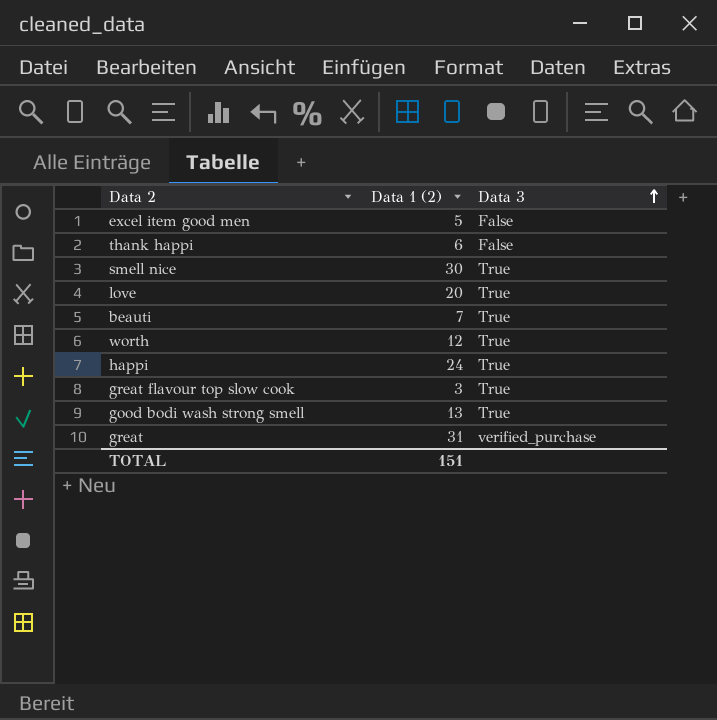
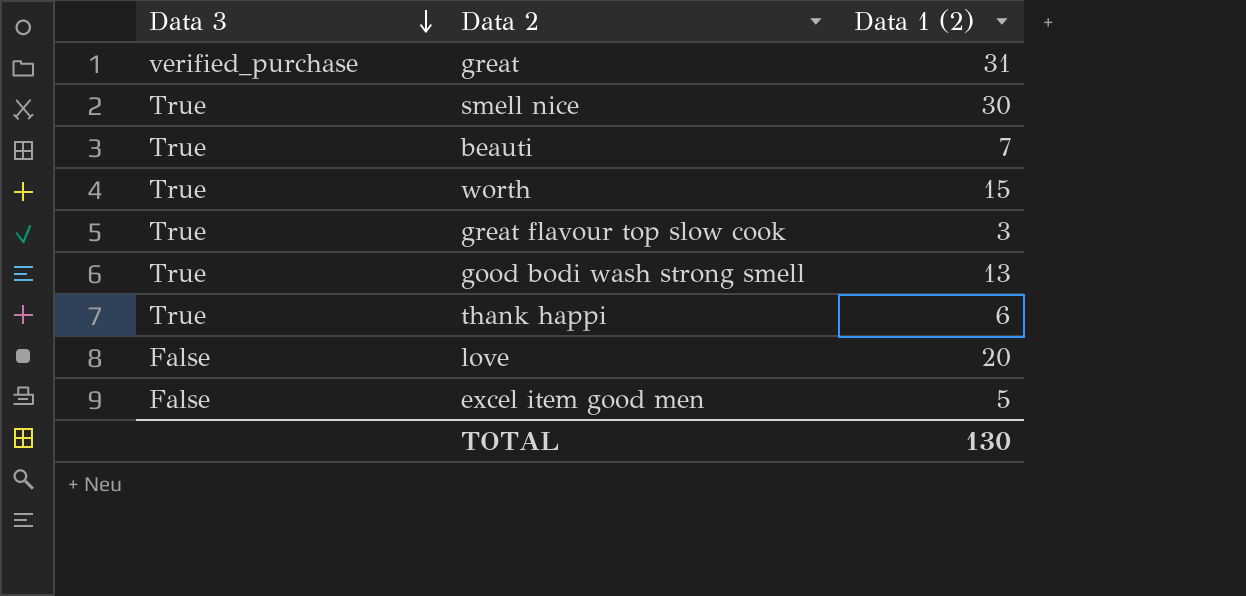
row order: Data 3 ascending -> Data 3 descending
column Data 3 | position: 3 -> 1
row happi: 24 | True -> none
worth | Data 1 (2): 12 -> 15
thank happi | Data 3: False -> True
love | Data 3: True -> False
TOTAL | Data 1 (2): 151 -> 130

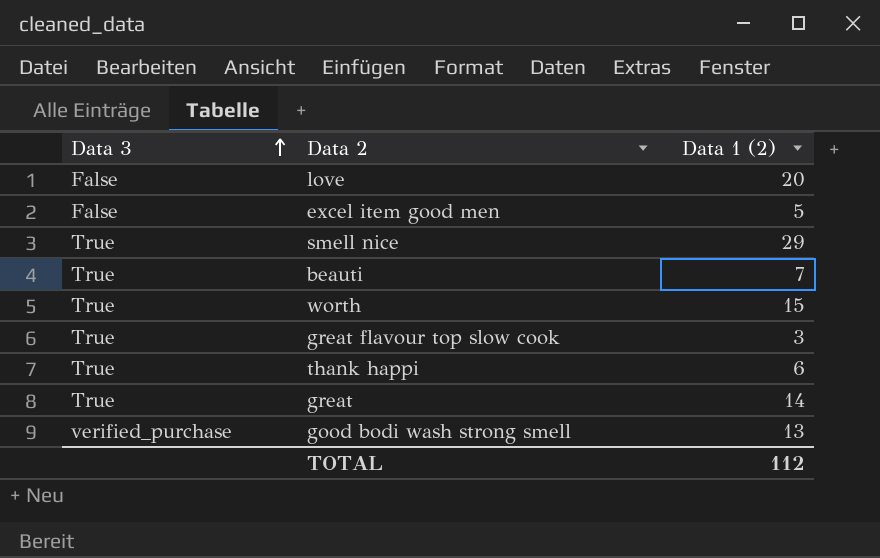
row order: Data 3 descending -> Data 3 ascending
smell nice | Data 1 (2): 30 -> 29
great | Data 3: verified_purchase -> True
great | Data 1 (2): 31 -> 14
good bodi wash strong smell | Data 3: True -> verified_purchase
TOTAL | Data 1 (2): 130 -> 112

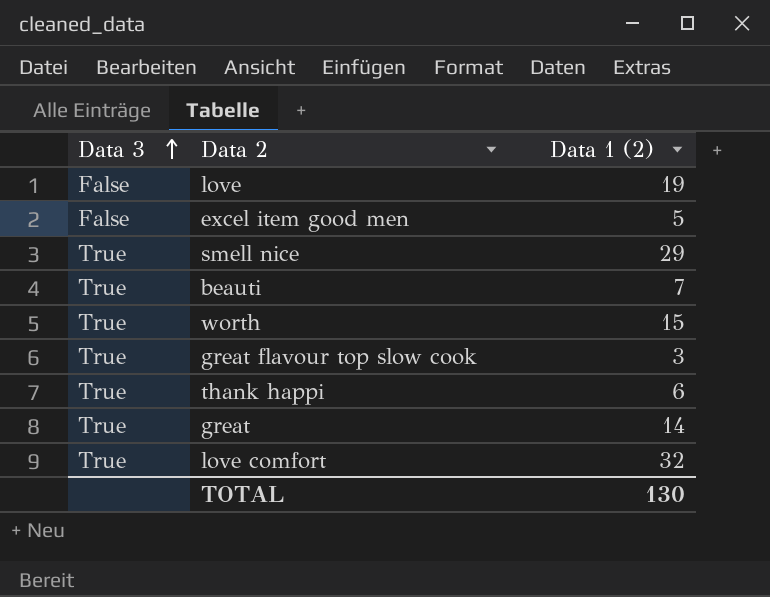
row good bodi wash strong smell: verified_purchase | 13 -> none
love | Data 1 (2): 20 -> 19
row love comfort: none -> True | 32
TOTAL | Data 1 (2): 112 -> 130

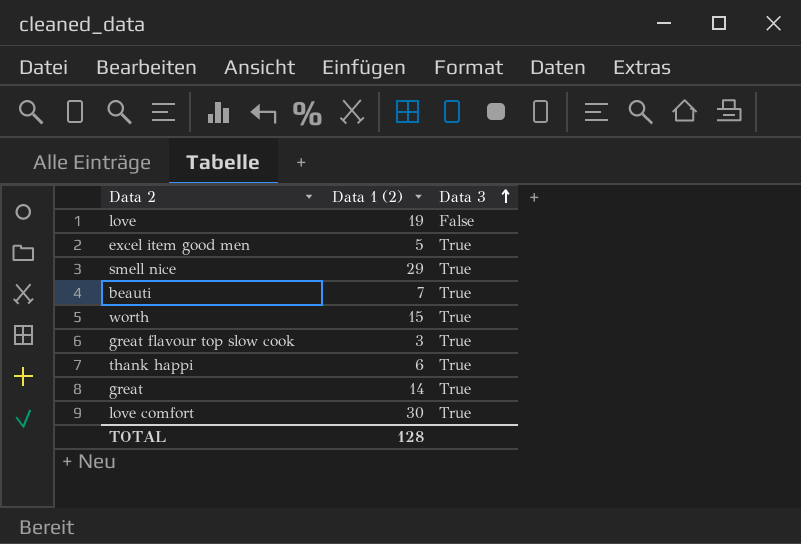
column Data 3 | position: 1 -> 3
excel item good men | Data 3: False -> True
love comfort | Data 1 (2): 32 -> 30
TOTAL | Data 1 (2): 130 -> 128

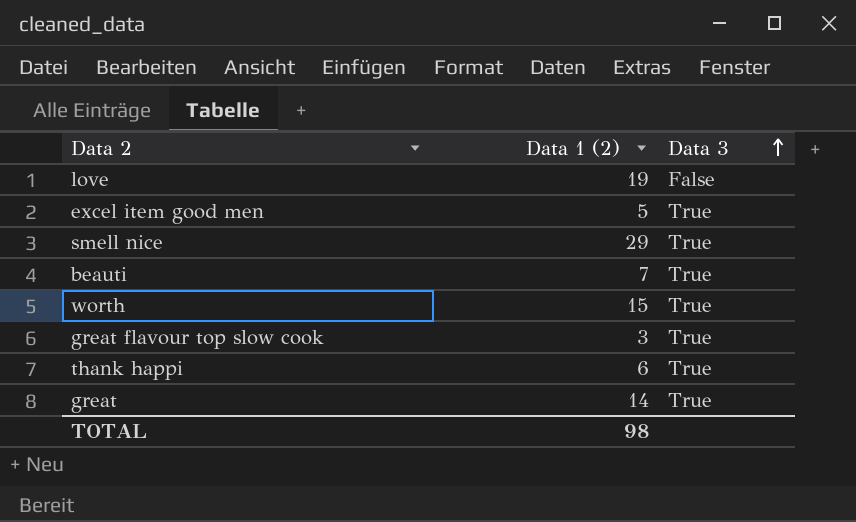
row love comfort: 30 | True -> none
TOTAL | Data 1 (2): 128 -> 98

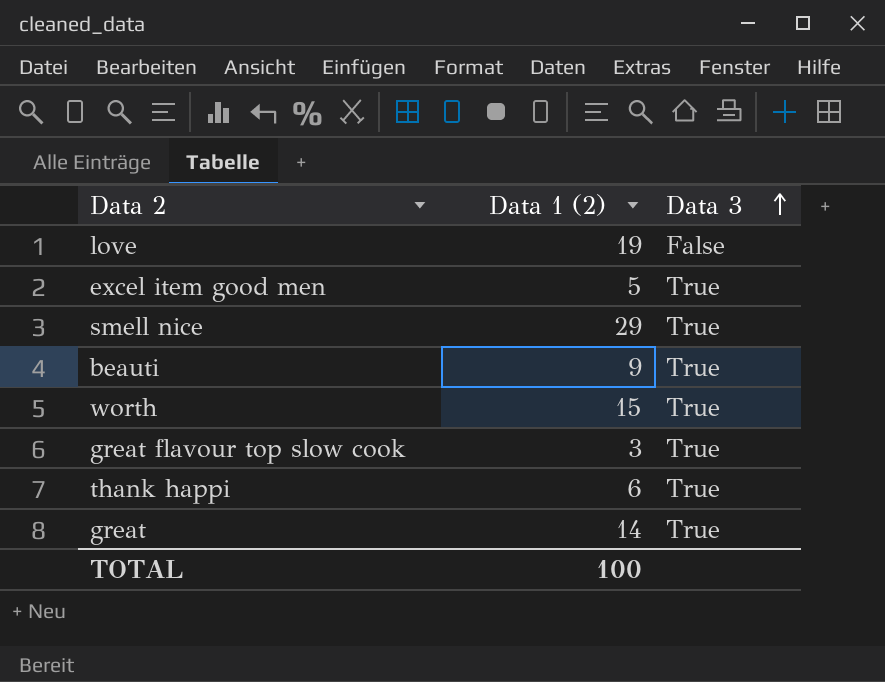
beauti | Data 1 (2): 7 -> 9
TOTAL | Data 1 (2): 98 -> 100

